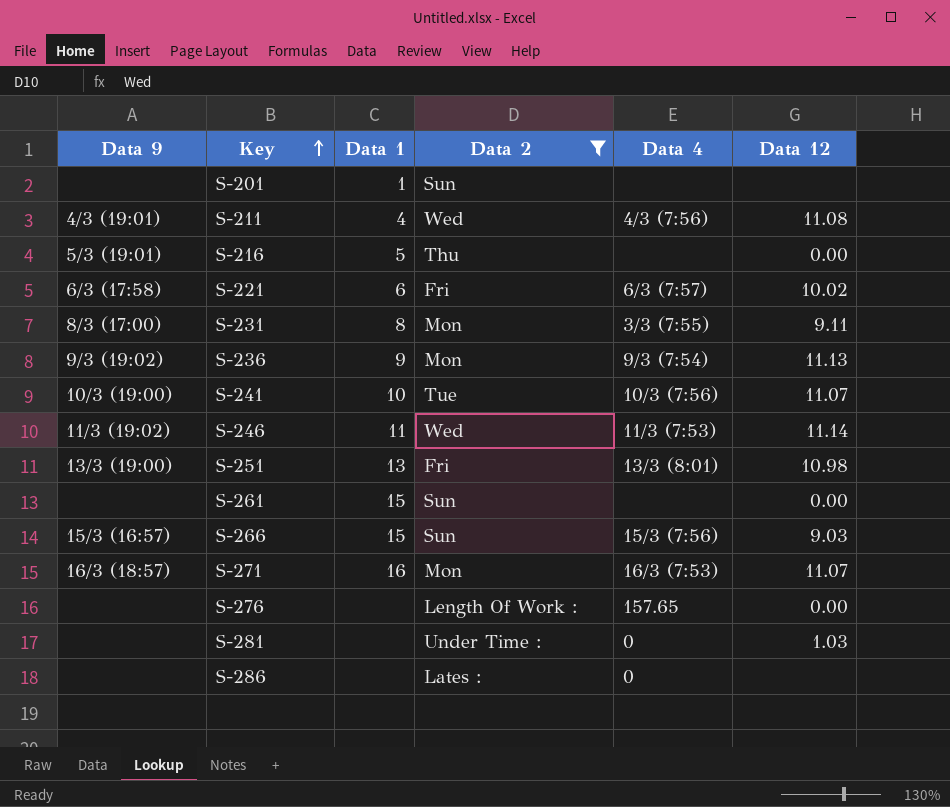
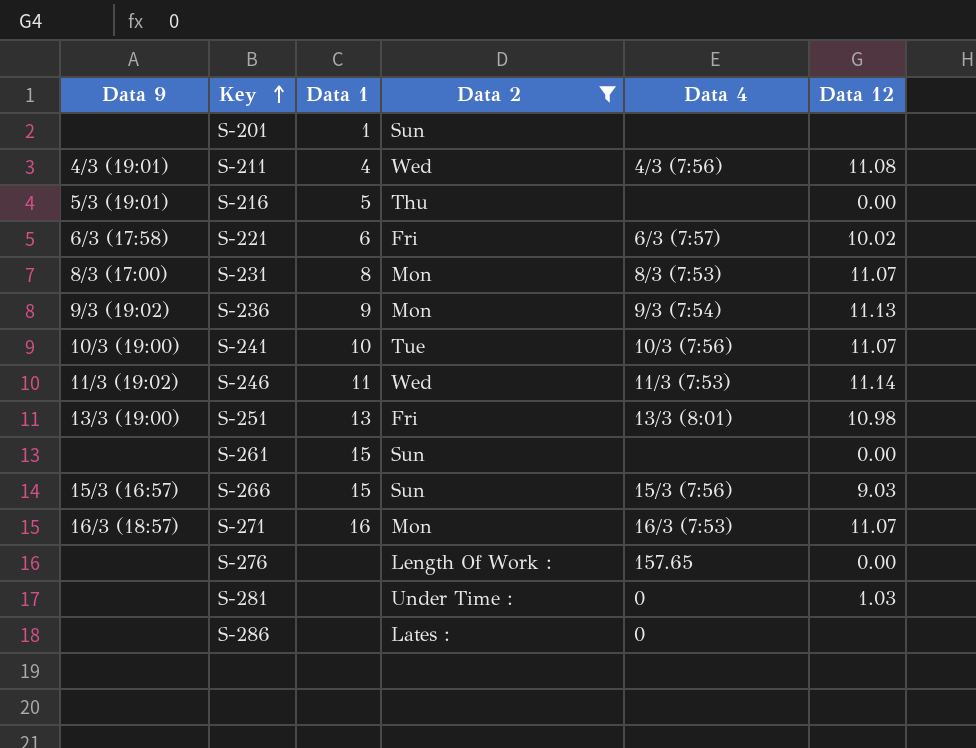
S-231 | Data 4: 3/3 (7:55) -> 8/3 (7:53)
S-231 | Data 12: 9.11 -> 11.07

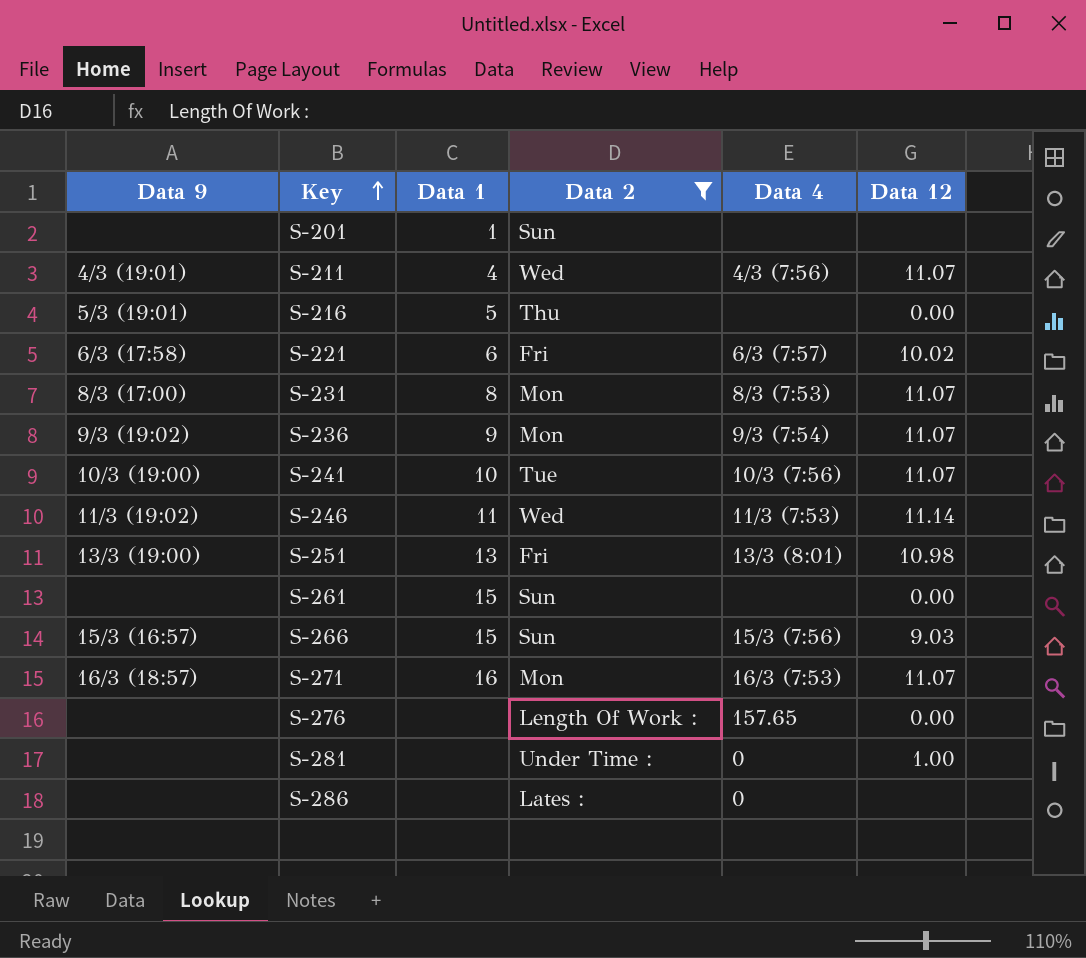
S-211 | Data 12: 11.08 -> 11.07
S-236 | Data 12: 11.13 -> 11.07
S-281 | Data 12: 1.03 -> 1.00

